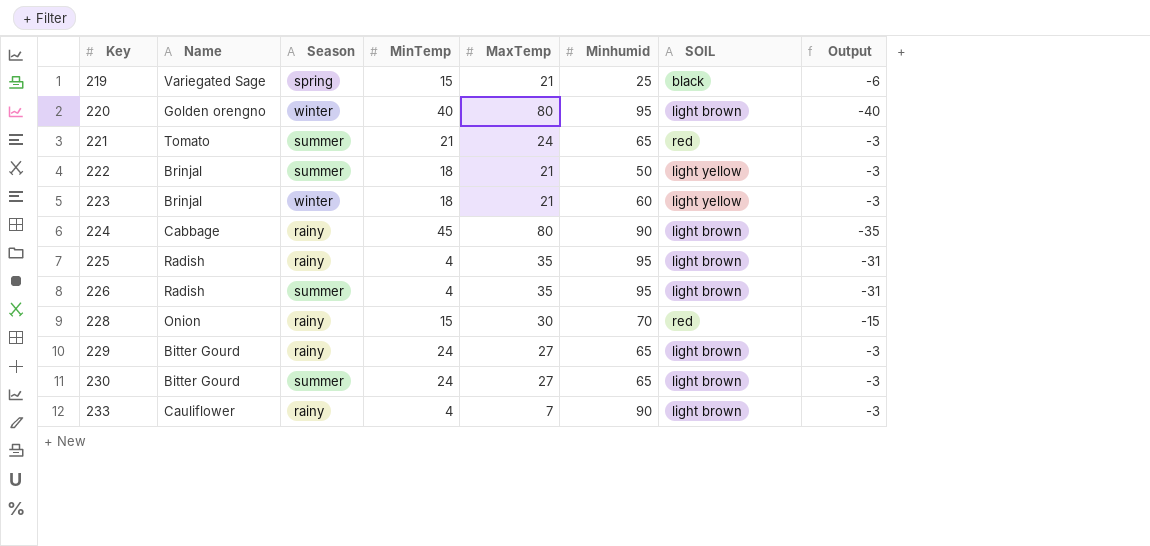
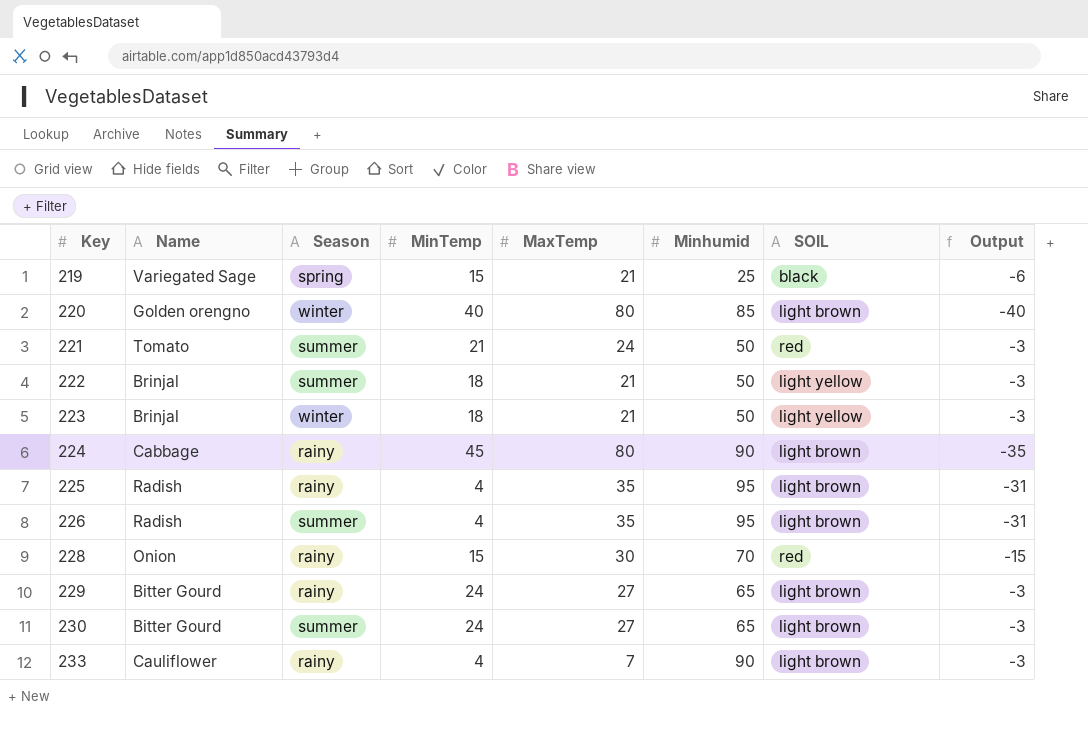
220 | Minhumid: 95 -> 85
221 | Minhumid: 65 -> 50
223 | Minhumid: 60 -> 50

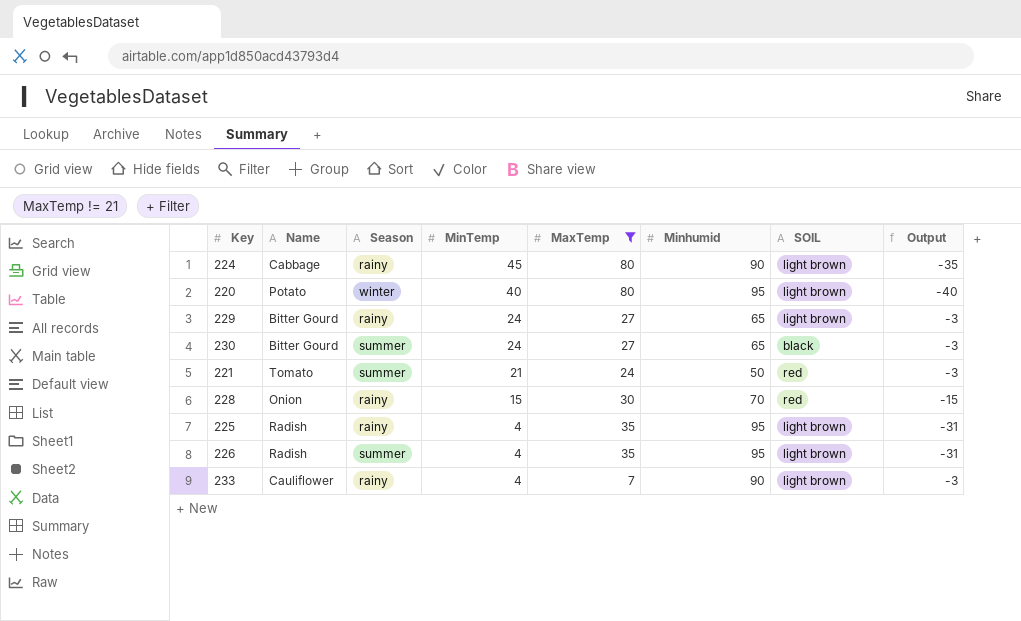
filter: none -> MaxTemp != 21
row order: Key ascending -> MinTemp descending
220 | Name: Golden orengno -> Potato
220 | Minhumid: 85 -> 95
230 | SOIL: light brown -> black

